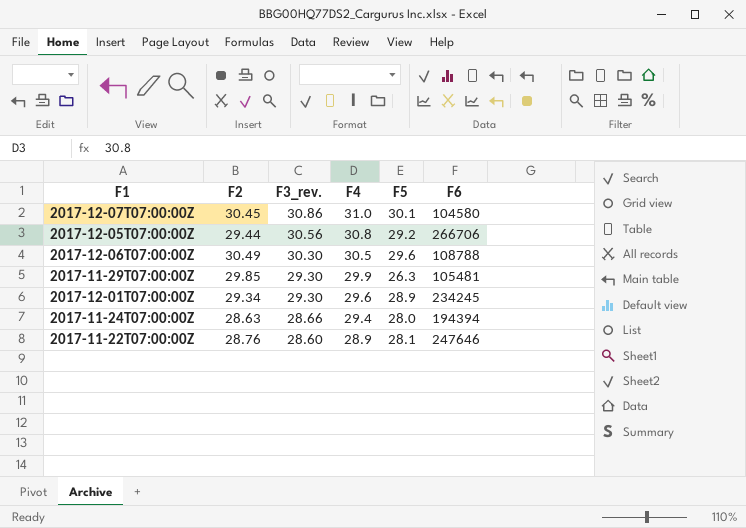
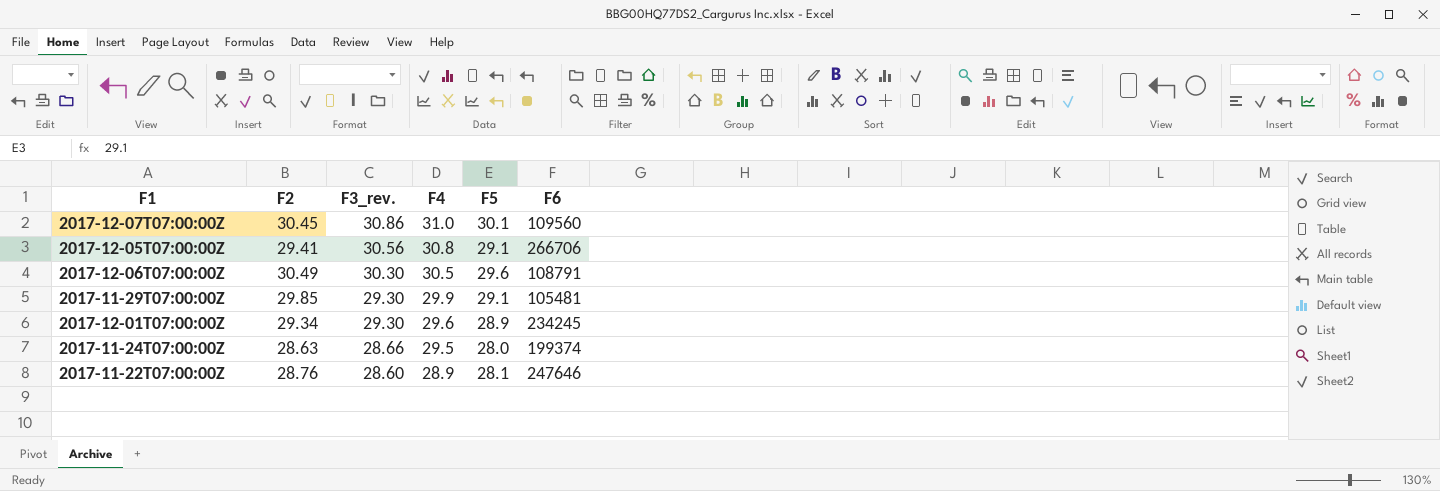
2017-12-07T07:00:00Z | F6: 104580 -> 109560
2017-12-05T07:00:00Z | F2: 29.44 -> 29.41
2017-12-05T07:00:00Z | F5: 29.2 -> 29.1
2017-12-06T07:00:00Z | F6: 108788 -> 108791
2017-11-29T07:00:00Z | F5: 26.3 -> 29.1
2017-11-24T07:00:00Z | F4: 29.4 -> 29.5
2017-11-24T07:00:00Z | F6: 194394 -> 199374

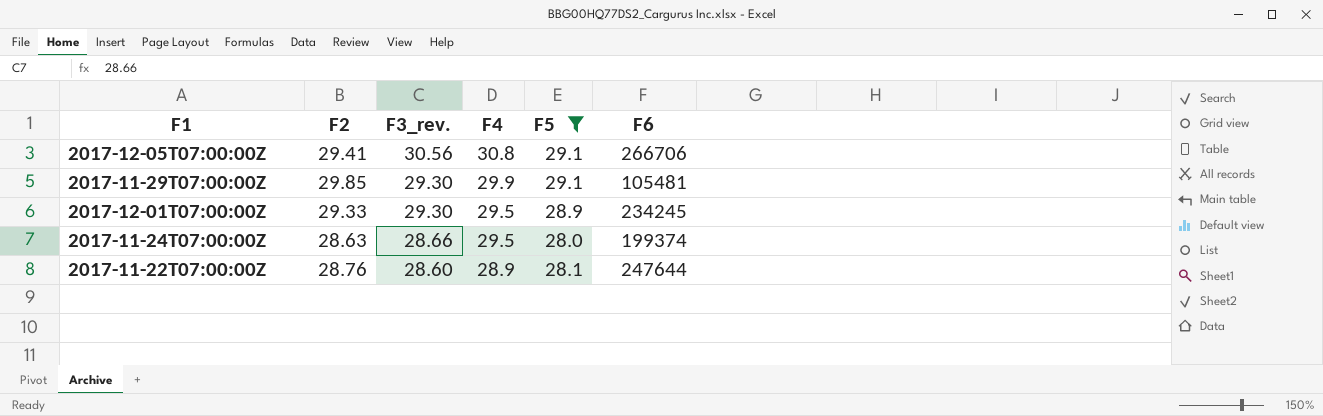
filter: none -> F5 <= 29.1
2017-12-01T07:00:00Z | F2: 29.34 -> 29.33
2017-12-01T07:00:00Z | F4: 29.6 -> 29.5
2017-11-22T07:00:00Z | F6: 247646 -> 247644

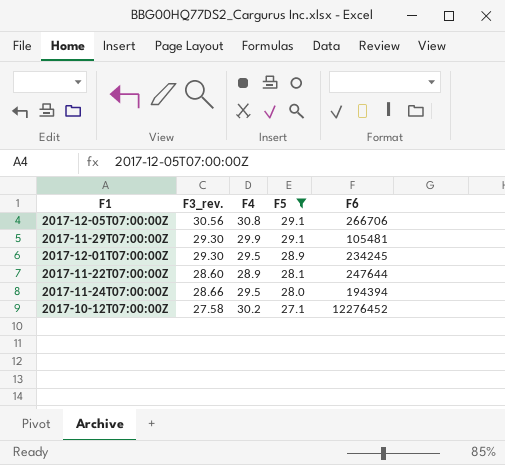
row order: F3_rev. descending -> F5 descending
column F2 | position: 2 -> none
2017-11-24T07:00:00Z | F6: 199374 -> 194394
row 2017-10-12T07:00:00Z: none -> 27.58 | 30.2 | 27.1 | 12276452

